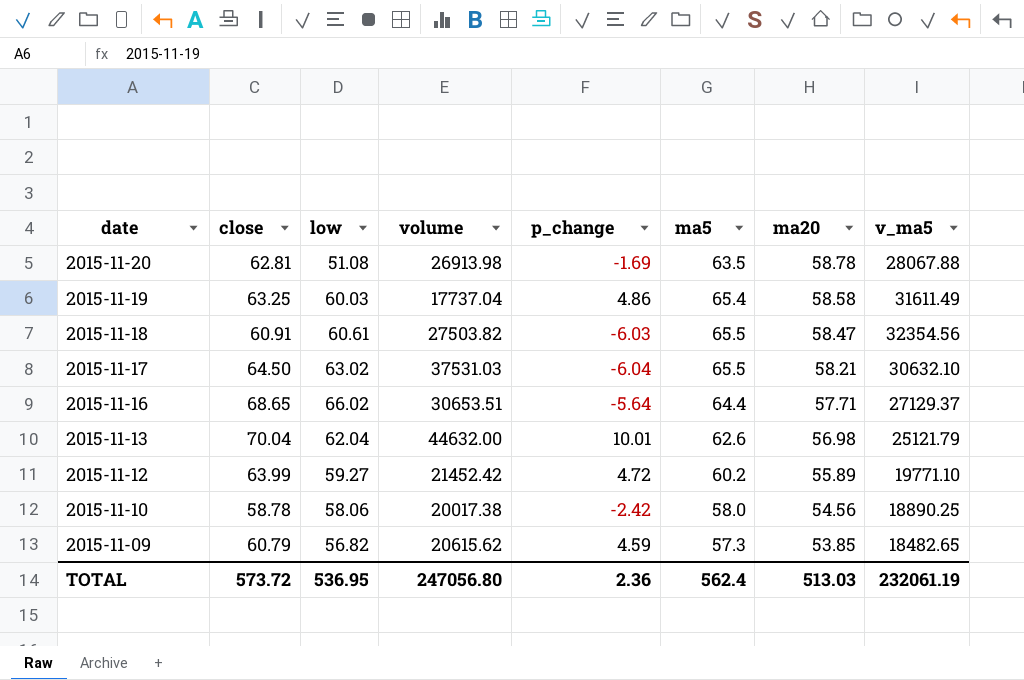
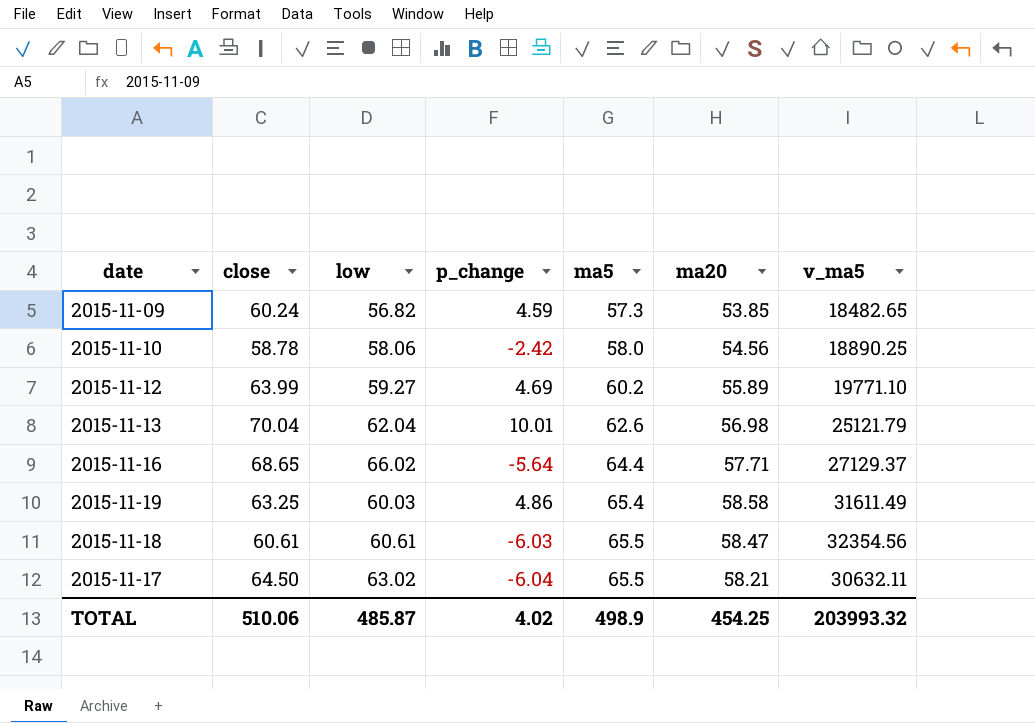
row order: date descending -> ma5 ascending
column volume | position: 4 -> none
row 2015-11-20: 62.81 | 51.08 | 26913.98 | -1.69 | 63.5 | 58.78 | 28067.88 -> none
2015-11-09 | close: 60.79 -> 60.24
2015-11-12 | p_change: 4.72 -> 4.69
2015-11-18 | close: 60.91 -> 60.61
2015-11-17 | v_ma5: 30632.10 -> 30632.11
TOTAL | close: 573.72 -> 510.06
TOTAL | low: 536.95 -> 485.87
TOTAL | p_change: 2.36 -> 4.02
TOTAL | ma5: 562.4 -> 498.9
TOTAL | ma20: 513.03 -> 454.25
TOTAL | v_ma5: 232061.19 -> 203993.32

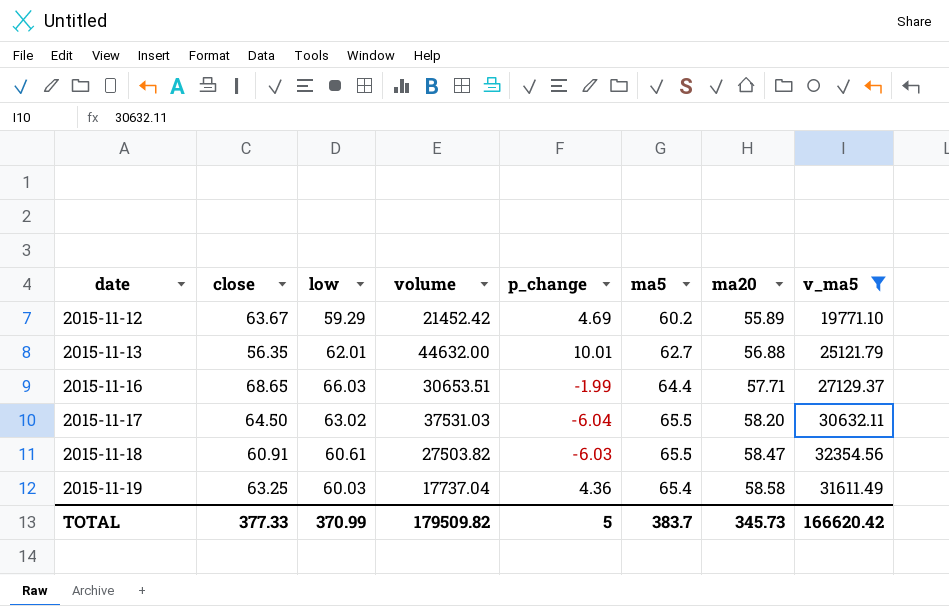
filter: none -> v_ma5 >= 19771.10
row order: ma5 ascending -> date ascending
column volume | position: none -> 4
2015-11-12 | close: 63.99 -> 63.67
2015-11-12 | low: 59.27 -> 59.29
2015-11-13 | close: 70.04 -> 56.35
2015-11-13 | low: 62.04 -> 62.01
2015-11-13 | ma5: 62.6 -> 62.7
2015-11-13 | ma20: 56.98 -> 56.88
2015-11-16 | low: 66.02 -> 66.03
2015-11-16 | p_change: -5.64 -> -1.99
2015-11-17 | ma20: 58.21 -> 58.20
2015-11-18 | close: 60.61 -> 60.91
2015-11-19 | p_change: 4.86 -> 4.36
TOTAL | close: 510.06 -> 377.33
TOTAL | low: 485.87 -> 370.99
TOTAL | p_change: 4.02 -> 5
TOTAL | ma5: 498.9 -> 383.7
TOTAL | ma20: 454.25 -> 345.73
TOTAL | v_ma5: 203993.32 -> 166620.42

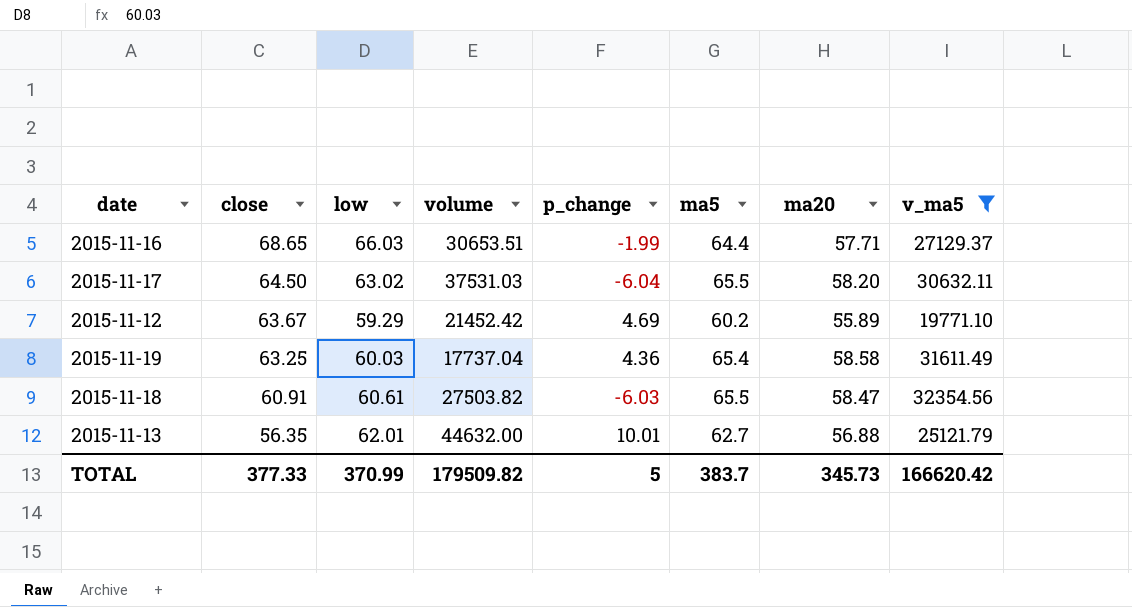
row order: date ascending -> close descending

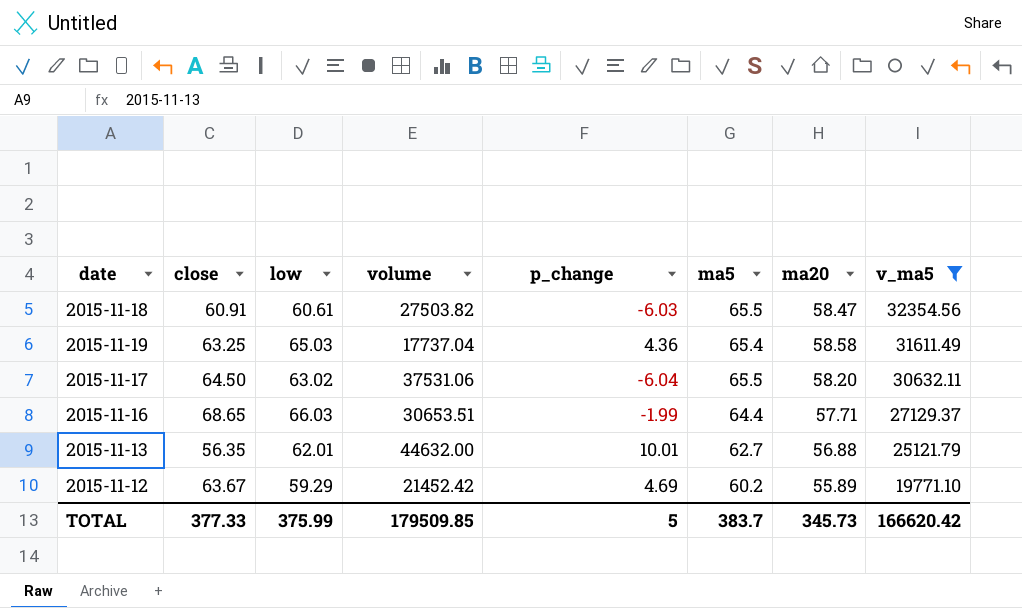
row order: close descending -> v_ma5 descending
2015-11-19 | low: 60.03 -> 65.03
2015-11-17 | volume: 37531.03 -> 37531.06
TOTAL | low: 370.99 -> 375.99
TOTAL | volume: 179509.82 -> 179509.85

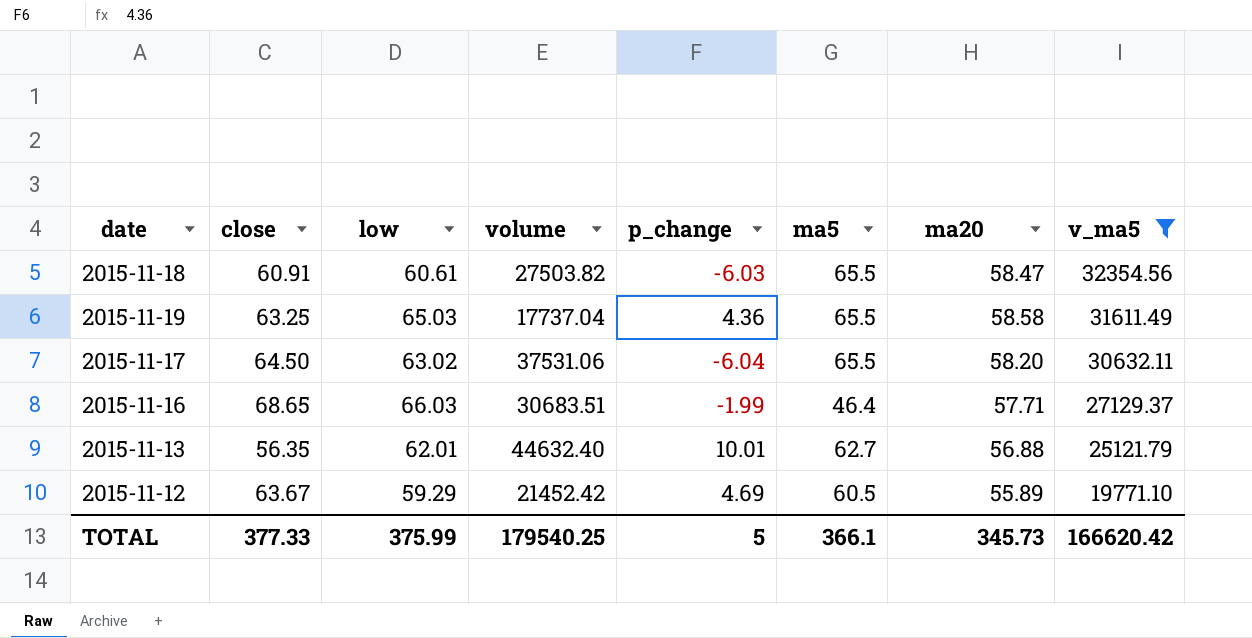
2015-11-19 | ma5: 65.4 -> 65.5
2015-11-16 | volume: 30653.51 -> 30683.51
2015-11-16 | ma5: 64.4 -> 46.4
2015-11-13 | volume: 44632.00 -> 44632.40
2015-11-12 | ma5: 60.2 -> 60.5
TOTAL | volume: 179509.85 -> 179540.25
TOTAL | ma5: 383.7 -> 366.1

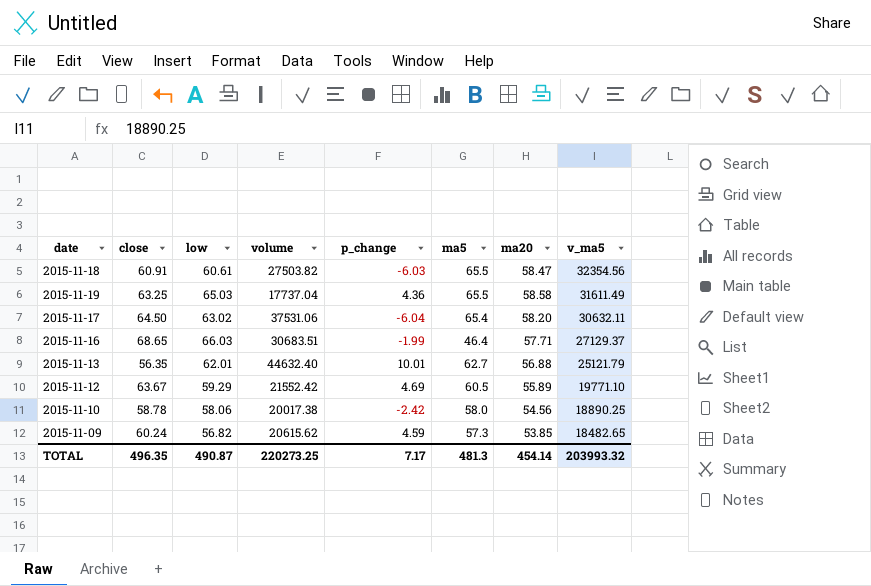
filter: v_ma5 >= 19771.10 -> none
2015-11-17 | ma5: 65.5 -> 65.4
2015-11-12 | volume: 21452.42 -> 21552.42
TOTAL | close: 377.33 -> 496.35
TOTAL | low: 375.99 -> 490.87
TOTAL | volume: 179540.25 -> 220273.25
TOTAL | p_change: 5 -> 7.17
TOTAL | ma5: 366.1 -> 481.3
TOTAL | ma20: 345.73 -> 454.14
TOTAL | v_ma5: 166620.42 -> 203993.32

